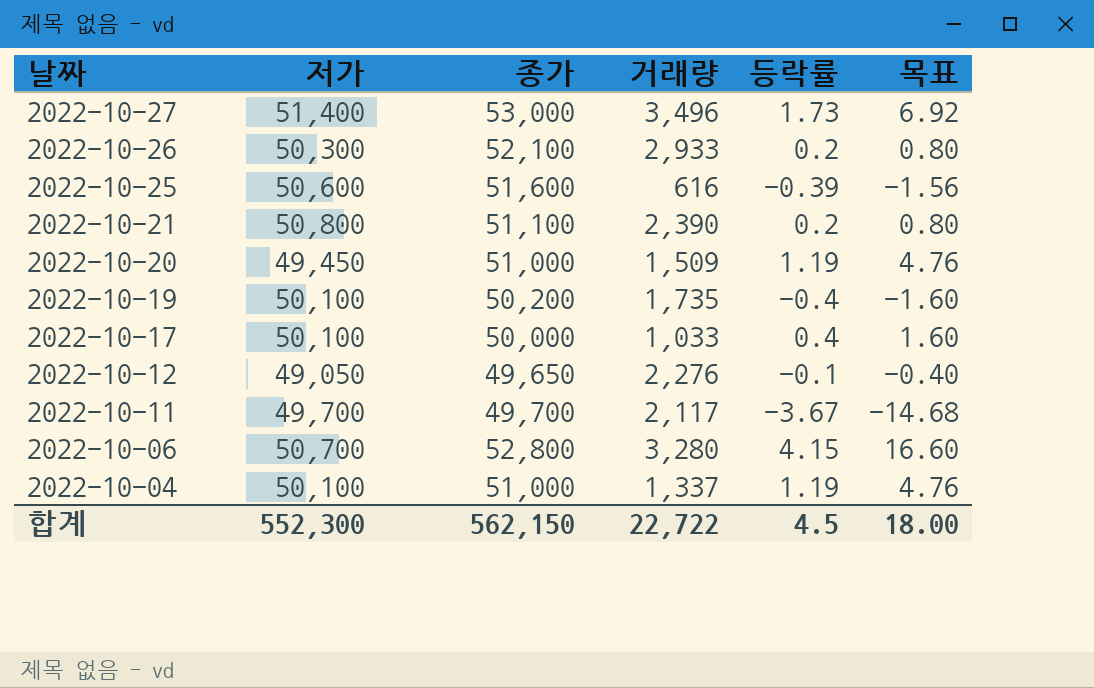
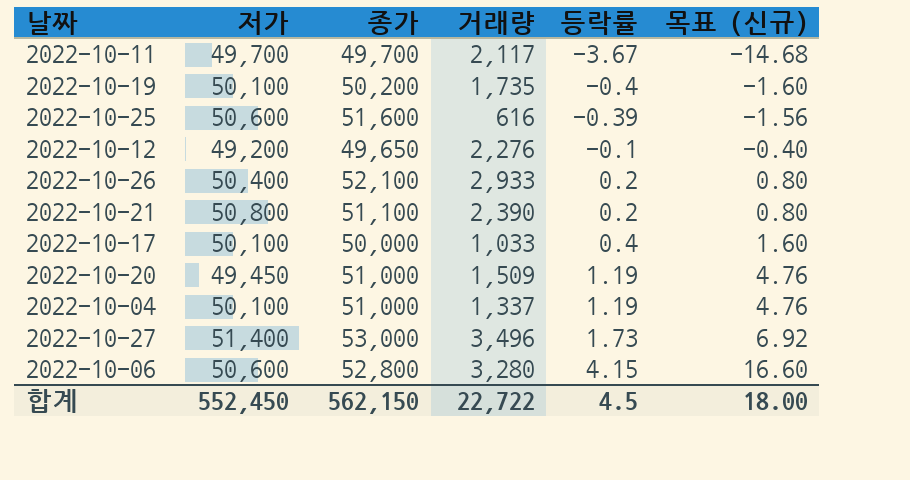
row order: 날짜 descending -> 등락률 ascending
column name: 목표 -> 목표 (신규)
2022-10-12 | 저가: 49,050 -> 49,200
2022-10-26 | 저가: 50,300 -> 50,400
2022-10-06 | 저가: 50,700 -> 50,600
합계 | 저가: 552,300 -> 552,450

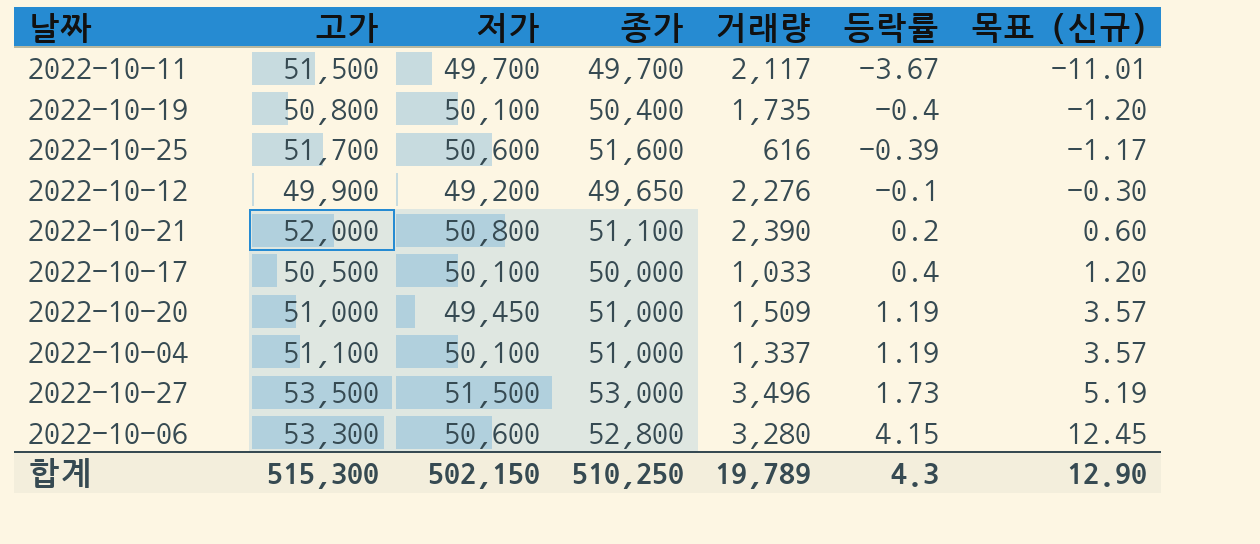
column 고가 | position: none -> 2
column 목표 (신규) | formula: [등락률] * 4 -> [등락률] * 3
row 2022-10-26: 50,400 | 52,100 | 2,933 | 0.2 | 0.80 -> none
2022-10-19 | 종가: 50,200 -> 50,400
2022-10-27 | 저가: 51,400 -> 51,500
합계 | 저가: 552,450 -> 502,150
합계 | 종가: 562,150 -> 510,250
합계 | 거래량: 22,722 -> 19,789
합계 | 등락률: 4.5 -> 4.3
합계 | 목표 (신규): 18.00 -> 12.90

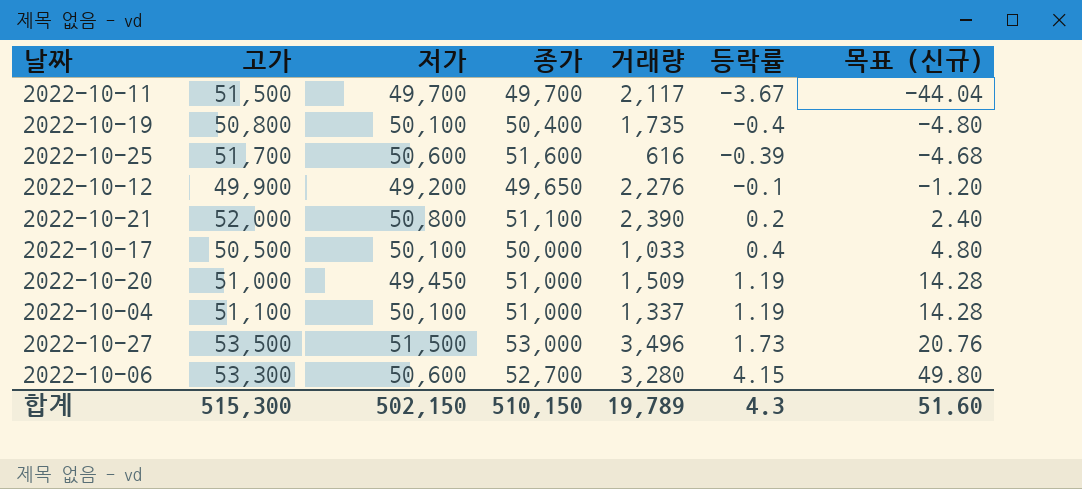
column 목표 (신규) | formula: [등락률] * 3 -> [등락률] * 12
2022-10-06 | 종가: 52,800 -> 52,700
합계 | 종가: 510,250 -> 510,150
합계 | 목표 (신규): 12.90 -> 51.60

